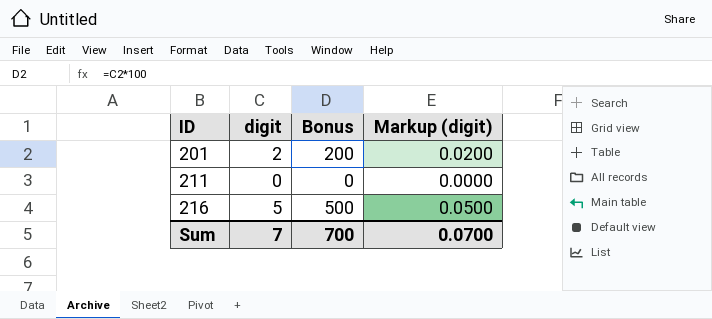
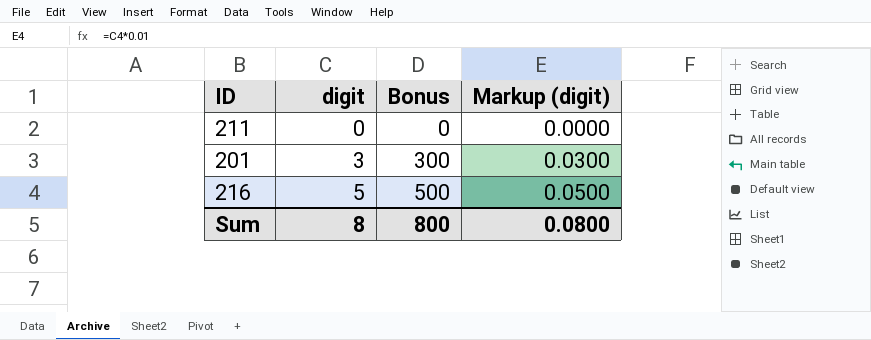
row order: ID ascending -> digit ascending
201 | digit: 2 -> 3
201 | Bonus: 200 -> 300
201 | Markup (digit): 0.0200 -> 0.0300
Sum | digit: 7 -> 8
Sum | Bonus: 700 -> 800
Sum | Markup (digit): 0.0700 -> 0.0800

